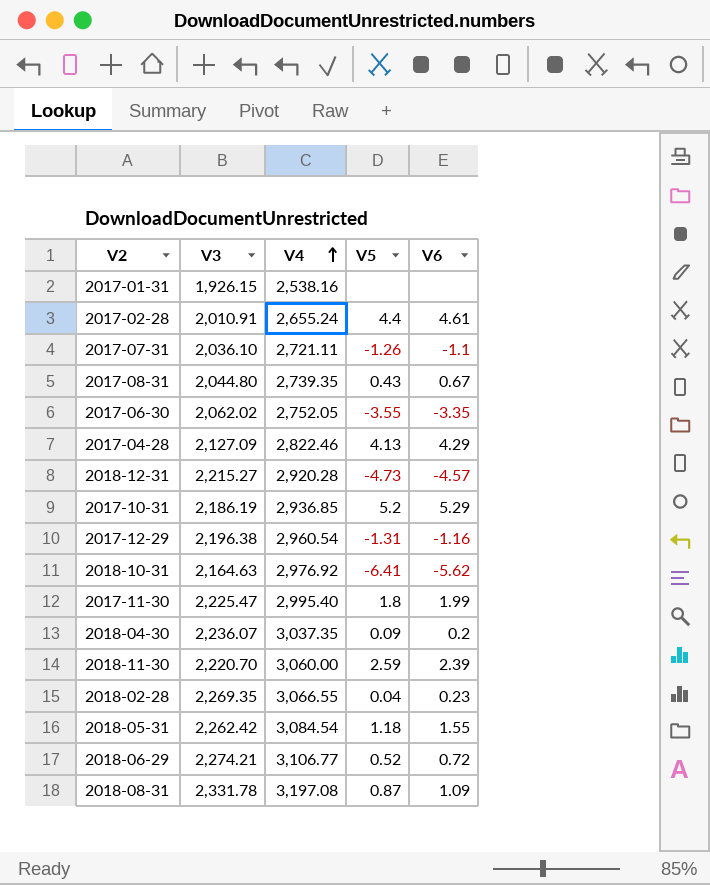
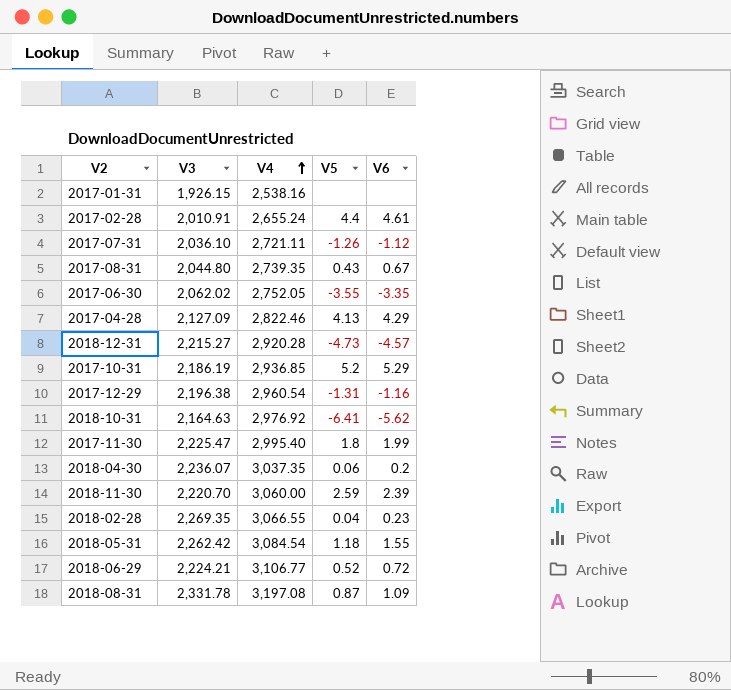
2017-07-31 | V6: -1.1 -> -1.12
2018-04-30 | V5: 0.09 -> 0.06
2018-06-29 | V3: 2,274.21 -> 2,224.21

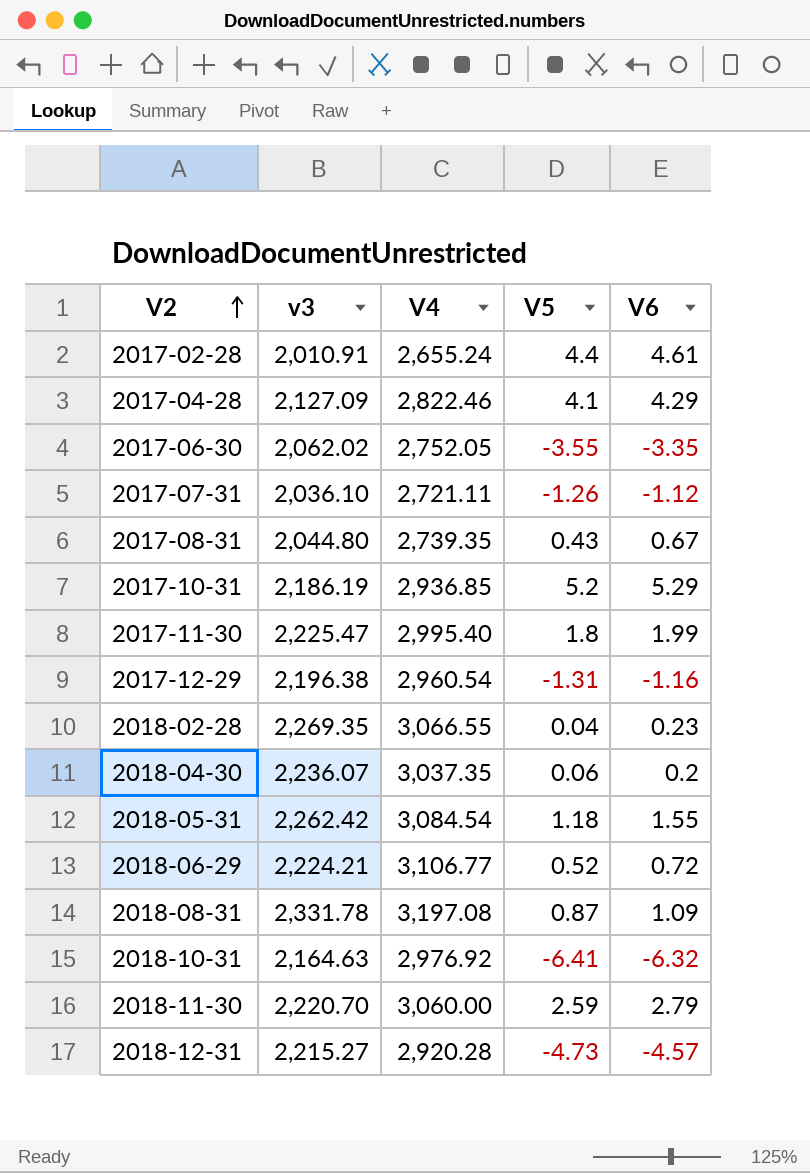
row order: V4 ascending -> V2 ascending
column name: V3 -> v3
row 2017-01-31: 1,926.15 | 2,538.16 | none | none -> none
2017-04-28 | V5: 4.13 -> 4.1
2018-10-31 | V6: -5.62 -> -6.32
2018-11-30 | V6: 2.39 -> 2.79

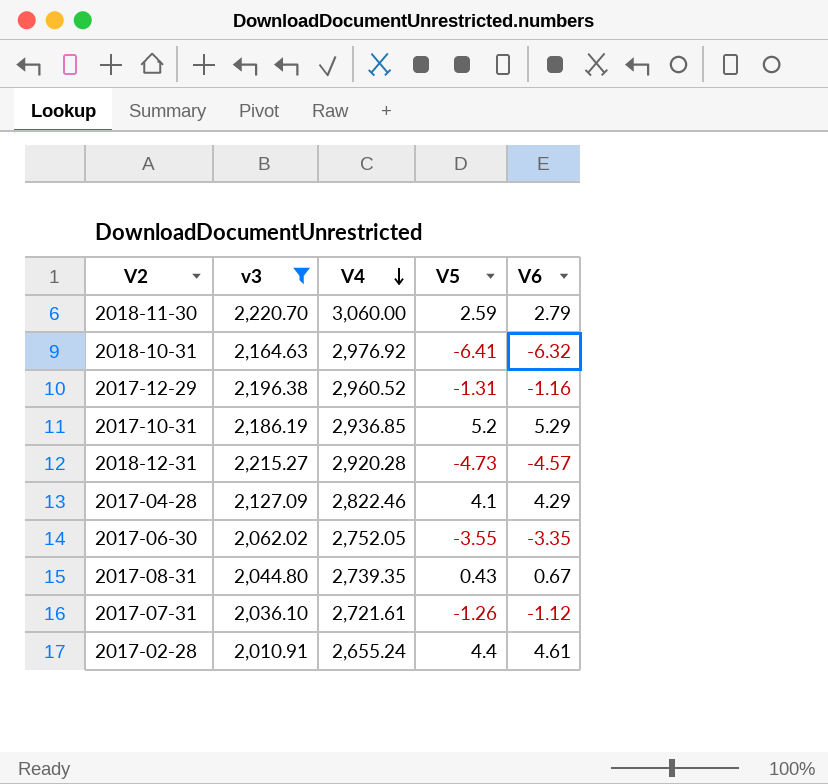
filter: none -> v3 <= 2,220.70
row order: V2 ascending -> V4 descending
2017-12-29 | V4: 2,960.54 -> 2,960.52
2017-07-31 | V4: 2,721.11 -> 2,721.61

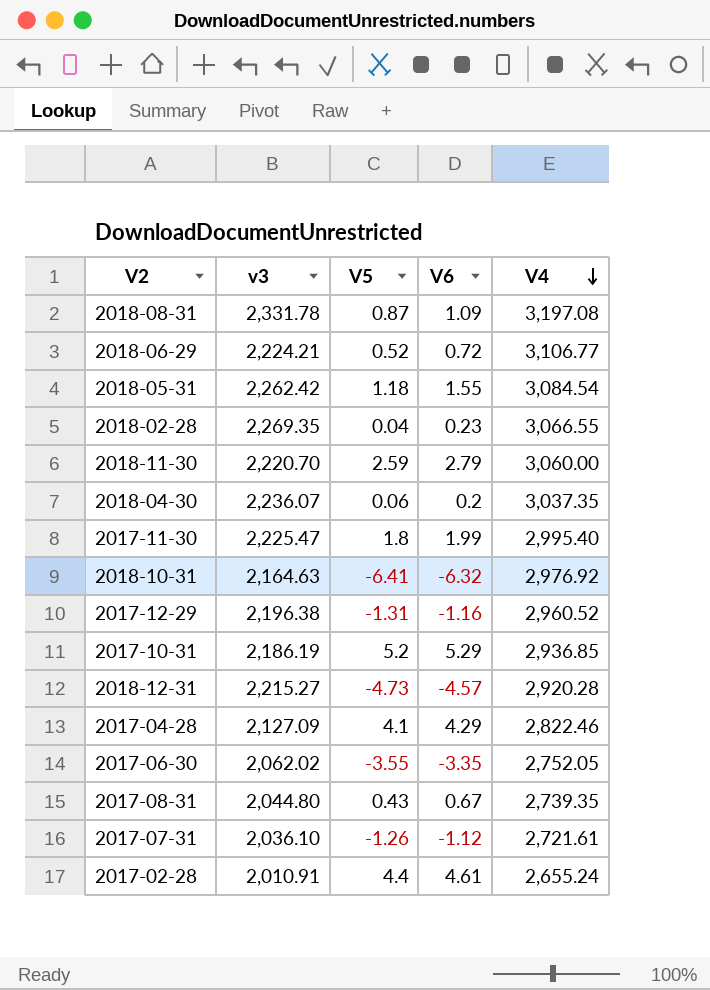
filter: v3 <= 2,220.70 -> none
column V4 | position: 3 -> 5

